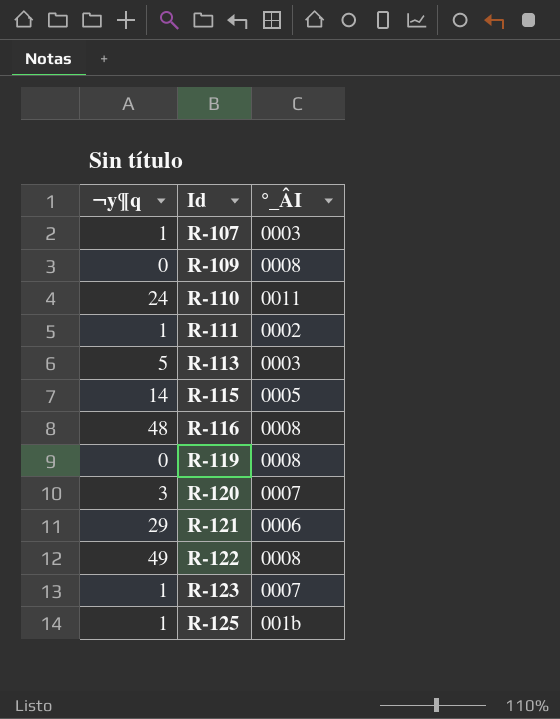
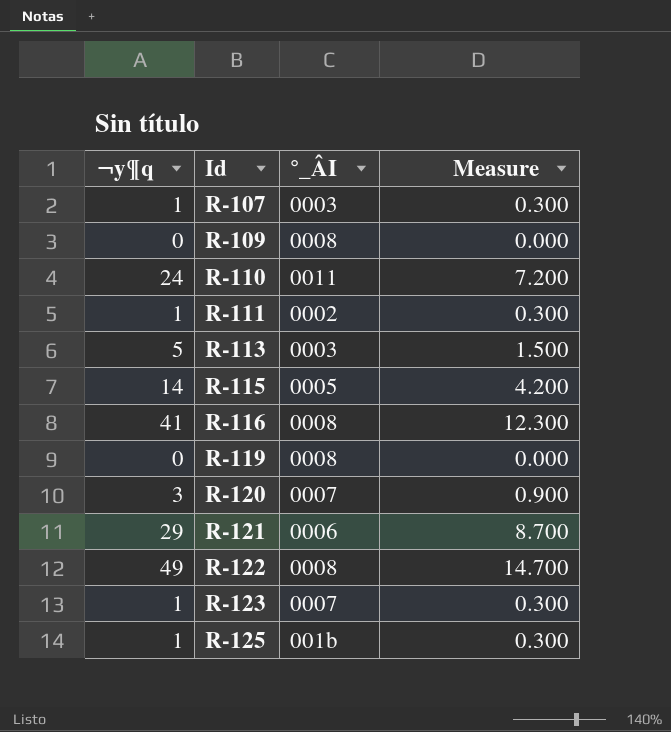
column Measure | formula: none -> [¬y¶q] * 0.3
R-116 | ¬y¶q: 48 -> 41

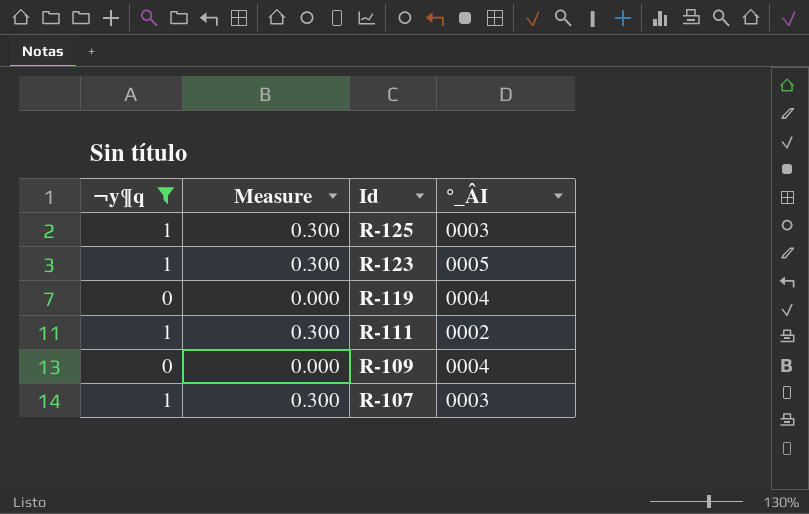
filter: none -> ¬y¶q <= 1
row order: Id ascending -> Id descending
column Measure | position: 4 -> 2
R-125 | °_ÂI: 001b -> 0003
R-123 | °_ÂI: 0007 -> 0005
R-119 | °_ÂI: 0008 -> 0004
R-109 | °_ÂI: 0008 -> 0004

